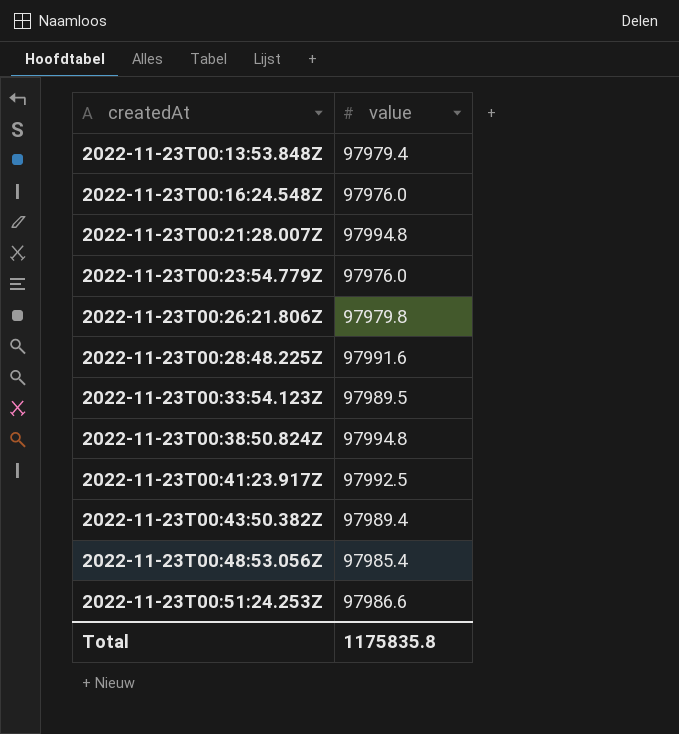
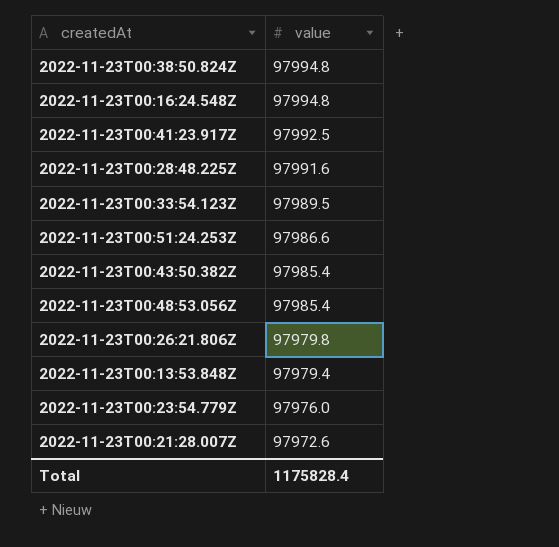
row order: createdAt ascending -> value descending
2022-11-23T00:16:24.548Z | value: 97976.0 -> 97994.8
2022-11-23T00:43:50.382Z | value: 97989.4 -> 97985.4
2022-11-23T00:21:28.007Z | value: 97994.8 -> 97972.6
Total | value: 1175835.8 -> 1175828.4

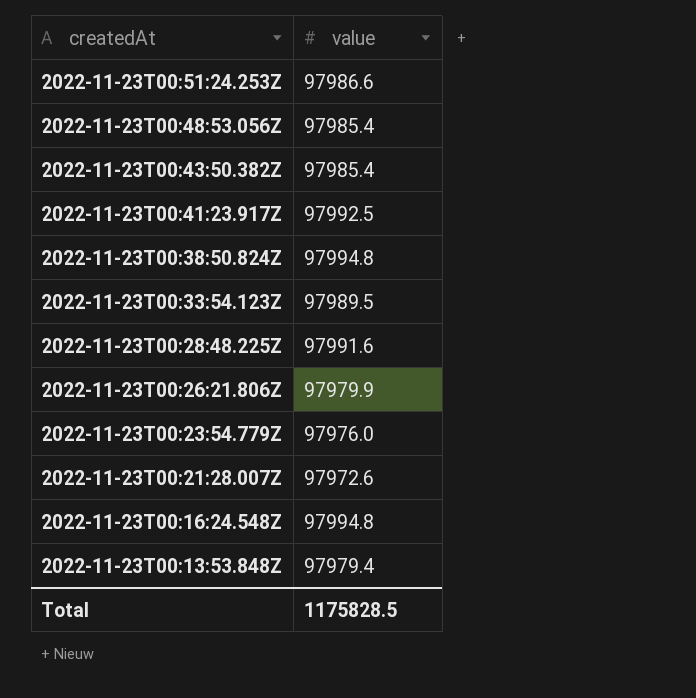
row order: value descending -> createdAt descending
2022-11-23T00:26:21.806Z | value: 97979.8 -> 97979.9
Total | value: 1175828.4 -> 1175828.5

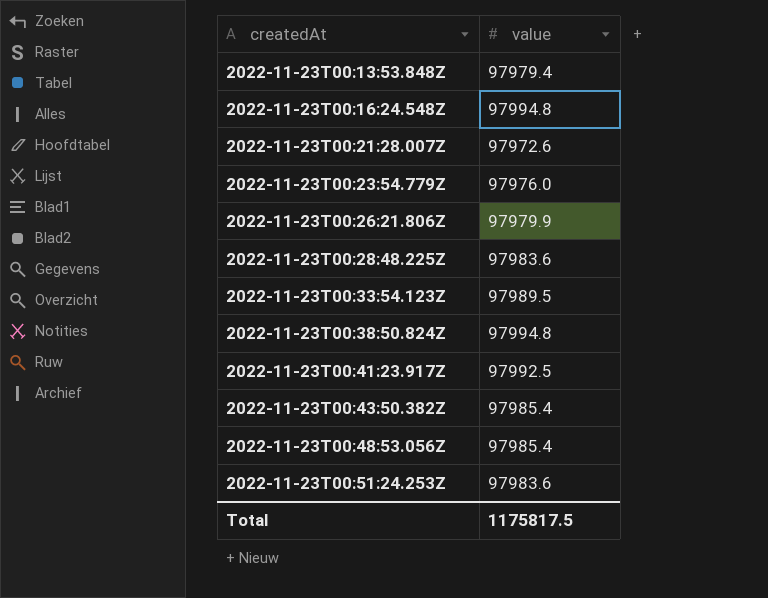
row order: createdAt descending -> createdAt ascending
2022-11-23T00:28:48.225Z | value: 97991.6 -> 97983.6
2022-11-23T00:51:24.253Z | value: 97986.6 -> 97983.6
Total | value: 1175828.5 -> 1175817.5

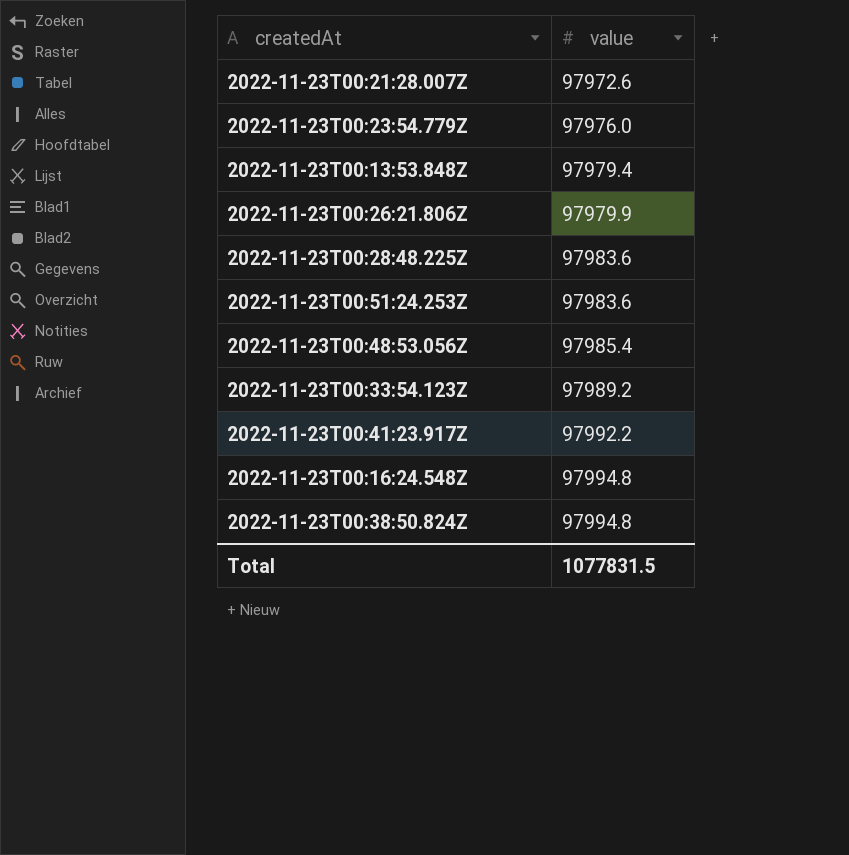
row order: createdAt ascending -> value ascending
row 2022-11-23T00:43:50.382Z: 97985.4 -> none
2022-11-23T00:33:54.123Z | value: 97989.5 -> 97989.2
2022-11-23T00:41:23.917Z | value: 97992.5 -> 97992.2
Total | value: 1175817.5 -> 1077831.5

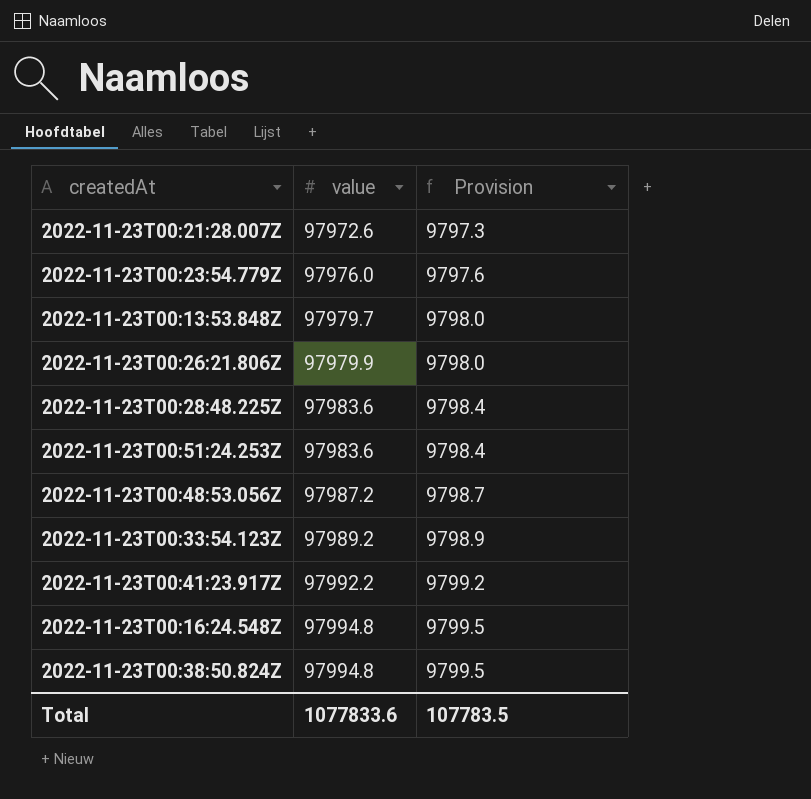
column Provision | formula: none -> [value] * 0.1
2022-11-23T00:13:53.848Z | value: 97979.4 -> 97979.7
2022-11-23T00:48:53.056Z | value: 97985.4 -> 97987.2
Total | value: 1077831.5 -> 1077833.6

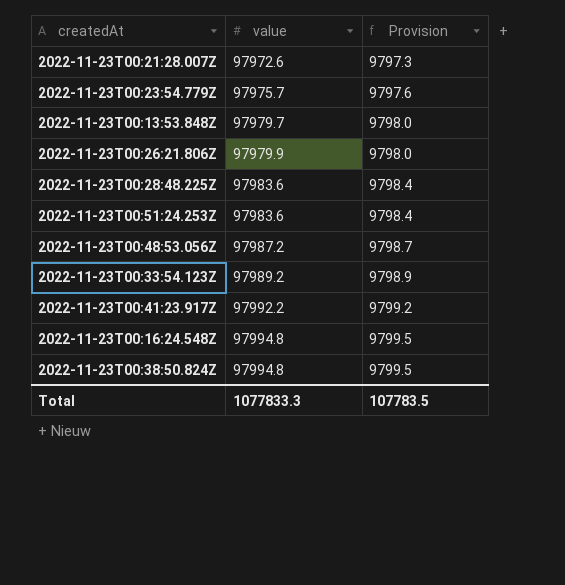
2022-11-23T00:23:54.779Z | value: 97976.0 -> 97975.7
Total | value: 1077833.6 -> 1077833.3

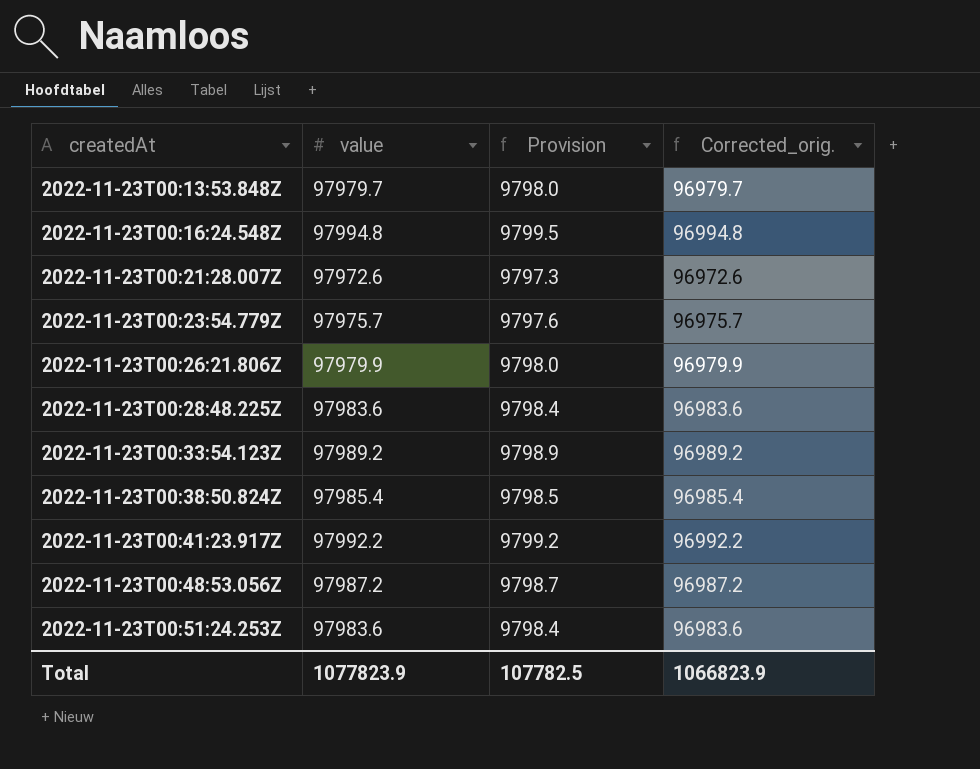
row order: value ascending -> createdAt ascending
column Corrected_orig. | formula: none -> [value] - 1000
2022-11-23T00:38:50.824Z | value: 97994.8 -> 97985.4
2022-11-23T00:38:50.824Z | Provision: 9799.5 -> 9798.5
Total | value: 1077833.3 -> 1077823.9
Total | Provision: 107783.5 -> 107782.5

